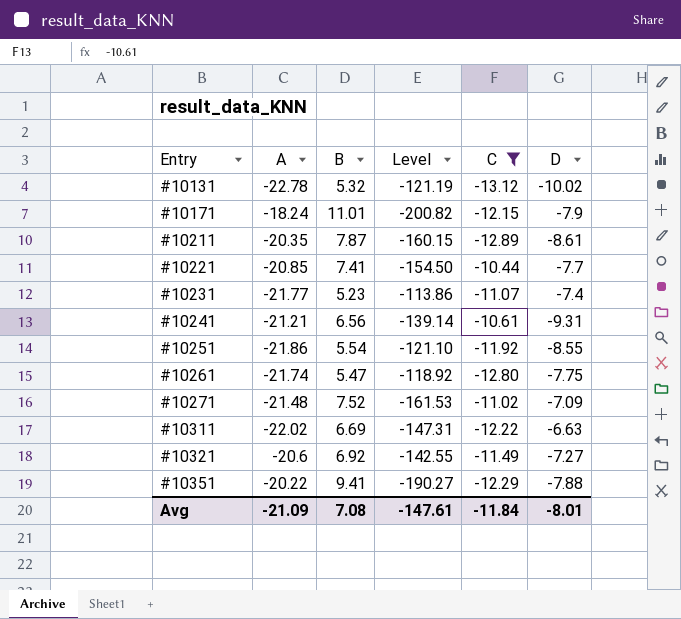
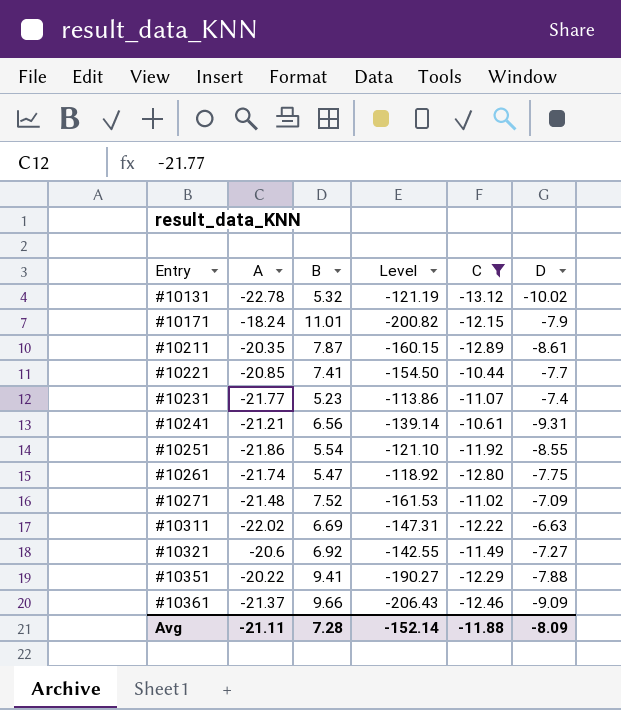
row #10361: none -> -21.37 | 9.66 | -206.43 | -12.46 | -9.09
Avg | A: -21.09 -> -21.11
Avg | B: 7.08 -> 7.28
Avg | Level: -147.61 -> -152.14
Avg | C: -11.84 -> -11.88
Avg | D: -8.01 -> -8.09

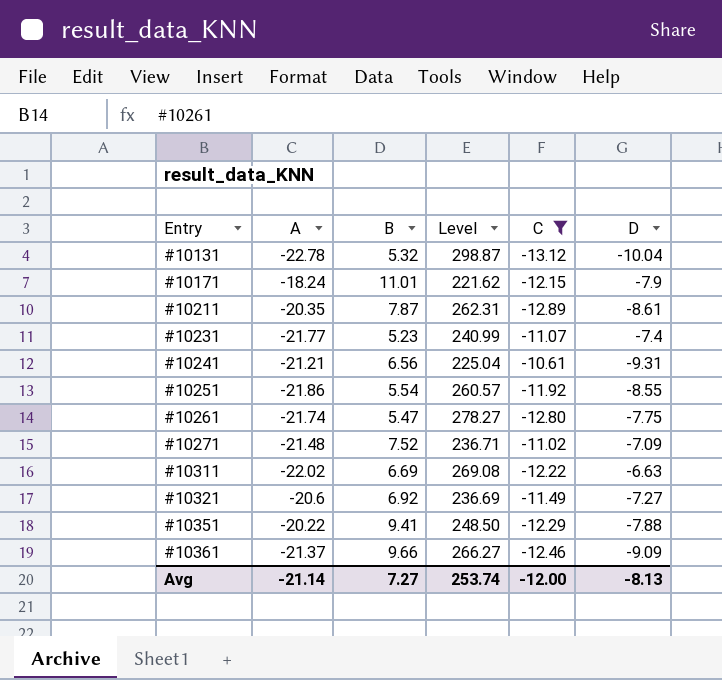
column Level | formula: [A] * [B] -> [A] * [C]
row #10221: -20.85 | 7.41 | -154.50 | -10.44 | -7.7 -> none
#10131 | D: -10.02 -> -10.04
Avg | A: -21.11 -> -21.14
Avg | B: 7.28 -> 7.27
Avg | Level: -152.14 -> 253.74
Avg | C: -11.88 -> -12.00
Avg | D: -8.09 -> -8.13

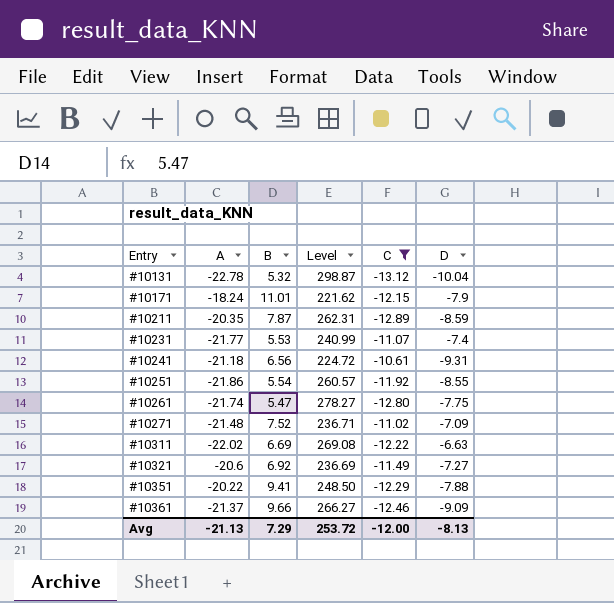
#10211 | D: -8.61 -> -8.59
#10231 | B: 5.23 -> 5.53
#10241 | A: -21.21 -> -21.18
#10241 | Level: 225.04 -> 224.72
Avg | A: -21.14 -> -21.13
Avg | B: 7.27 -> 7.29
Avg | Level: 253.74 -> 253.72

